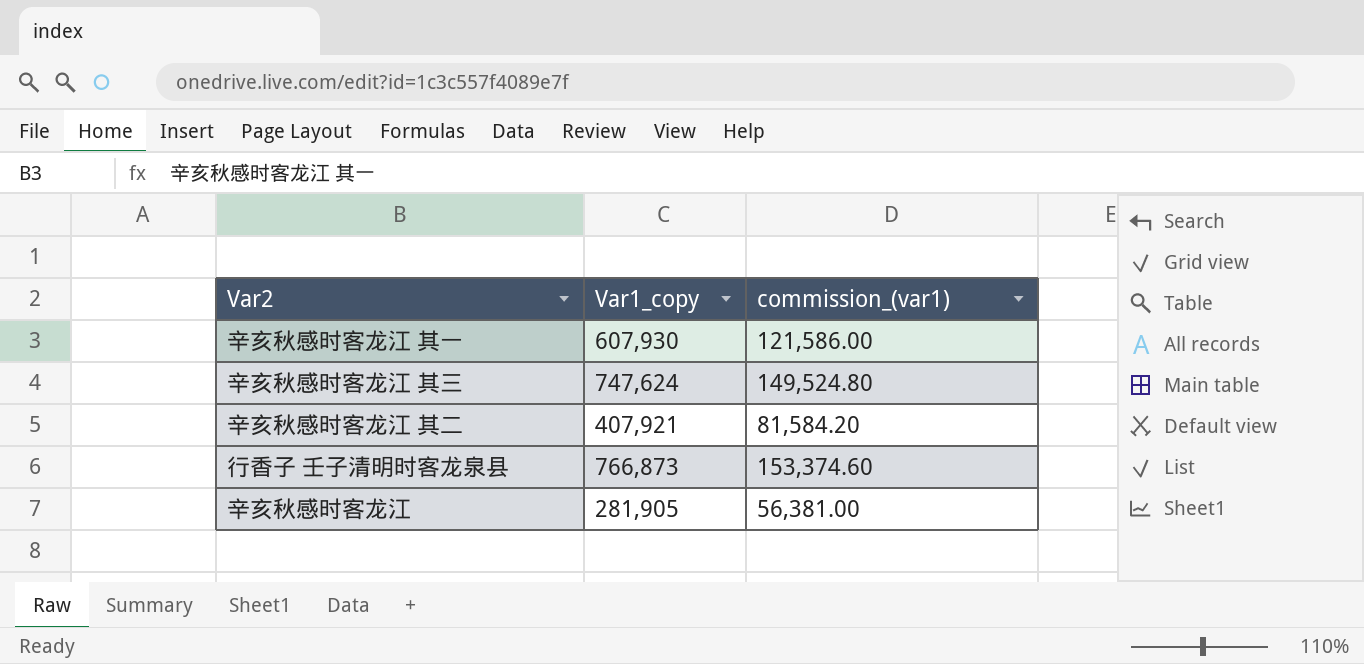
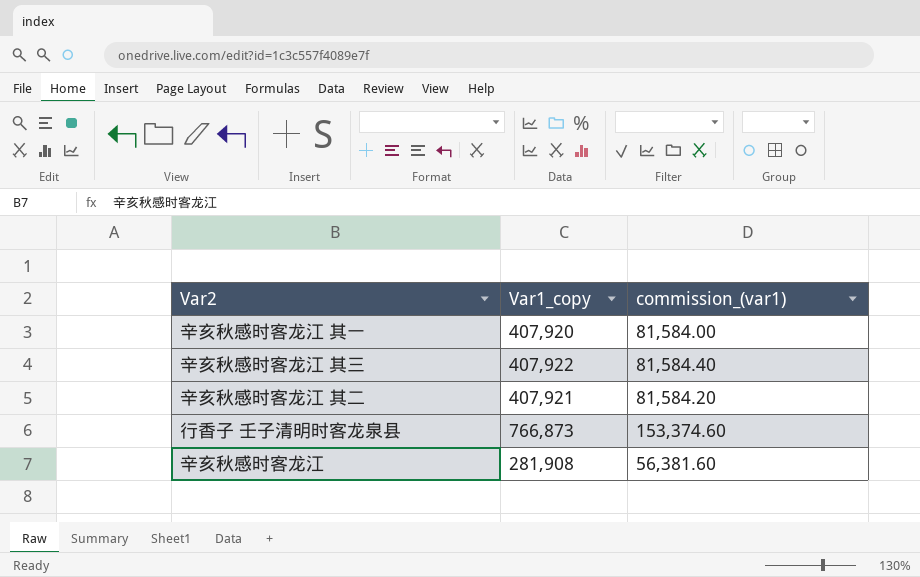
辛亥秋感时客龙江 其一 | Var1_copy: 607,930 -> 407,920
辛亥秋感时客龙江 其一 | commission_(var1): 121,586.00 -> 81,584.00
辛亥秋感时客龙江 其三 | Var1_copy: 747,624 -> 407,922
辛亥秋感时客龙江 其三 | commission_(var1): 149,524.80 -> 81,584.40
辛亥秋感时客龙江 | Var1_copy: 281,905 -> 281,908
辛亥秋感时客龙江 | commission_(var1): 56,381.00 -> 56,381.60

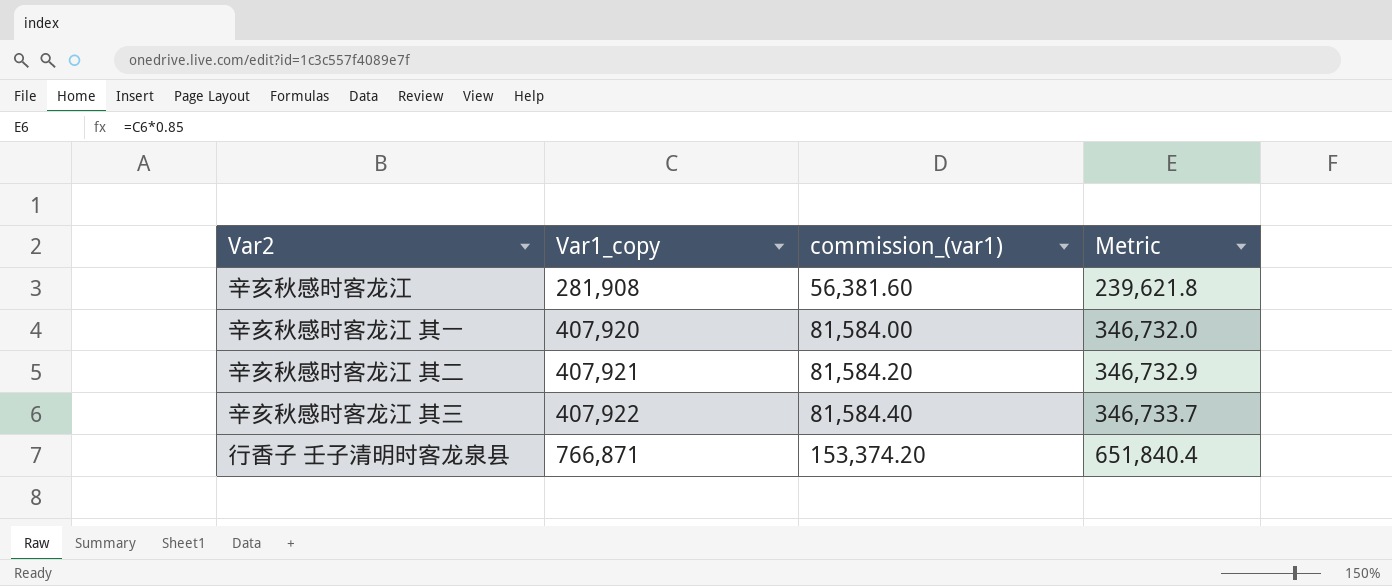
row order: none -> Var1_copy ascending
column Metric | formula: none -> [Var1_copy] * 0.85
行香子 壬子清明时客龙泉县 | Var1_copy: 766,873 -> 766,871
行香子 壬子清明时客龙泉县 | commission_(var1): 153,374.60 -> 153,374.20

